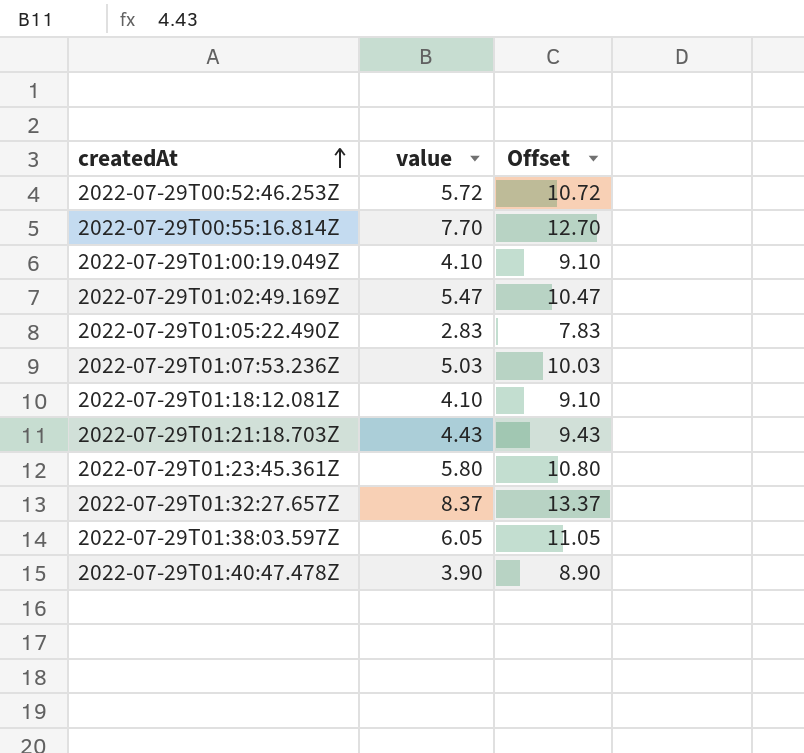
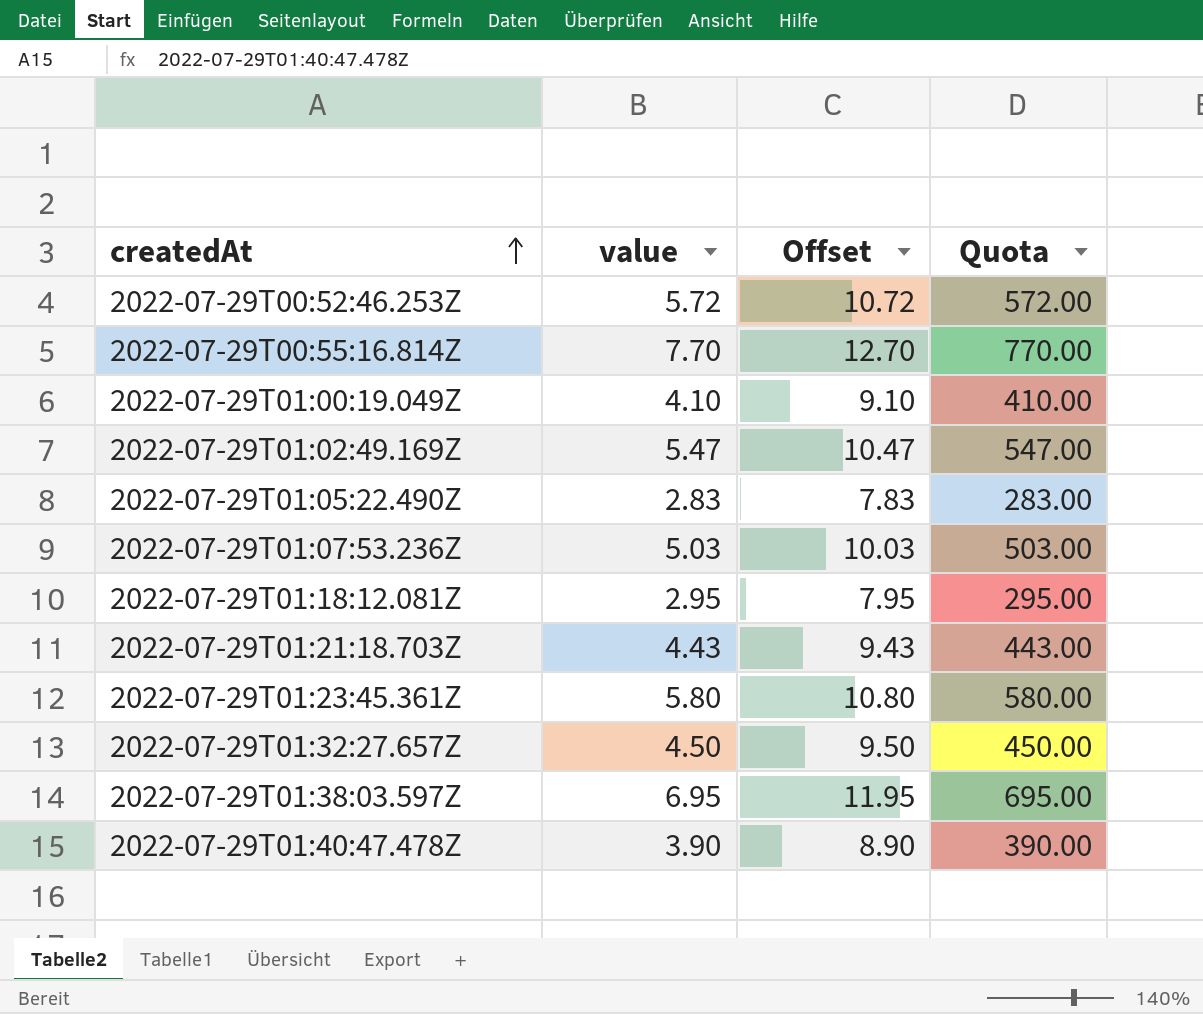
column Quota | formula: none -> [value] * 100
2022-07-29T01:18:12.081Z | value: 4.10 -> 2.95
2022-07-29T01:18:12.081Z | Offset: 9.10 -> 7.95
2022-07-29T01:32:27.657Z | value: 8.37 -> 4.50
2022-07-29T01:32:27.657Z | Offset: 13.37 -> 9.50
2022-07-29T01:38:03.597Z | value: 6.05 -> 6.95
2022-07-29T01:38:03.597Z | Offset: 11.05 -> 11.95

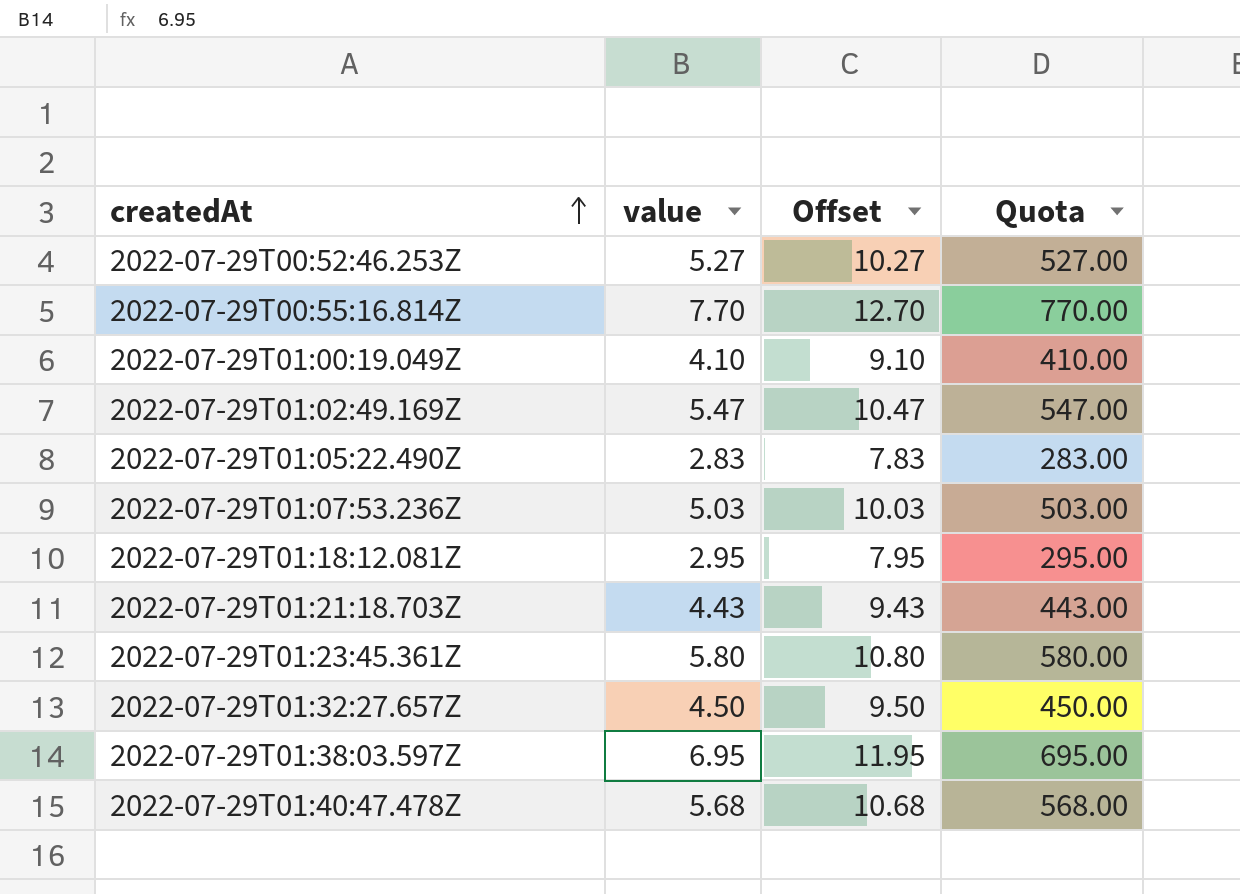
2022-07-29T00:52:46.253Z | value: 5.72 -> 5.27
2022-07-29T00:52:46.253Z | Offset: 10.72 -> 10.27
2022-07-29T00:52:46.253Z | Quota: 572.00 -> 527.00
2022-07-29T01:40:47.478Z | value: 3.90 -> 5.68
2022-07-29T01:40:47.478Z | Offset: 8.90 -> 10.68
2022-07-29T01:40:47.478Z | Quota: 390.00 -> 568.00

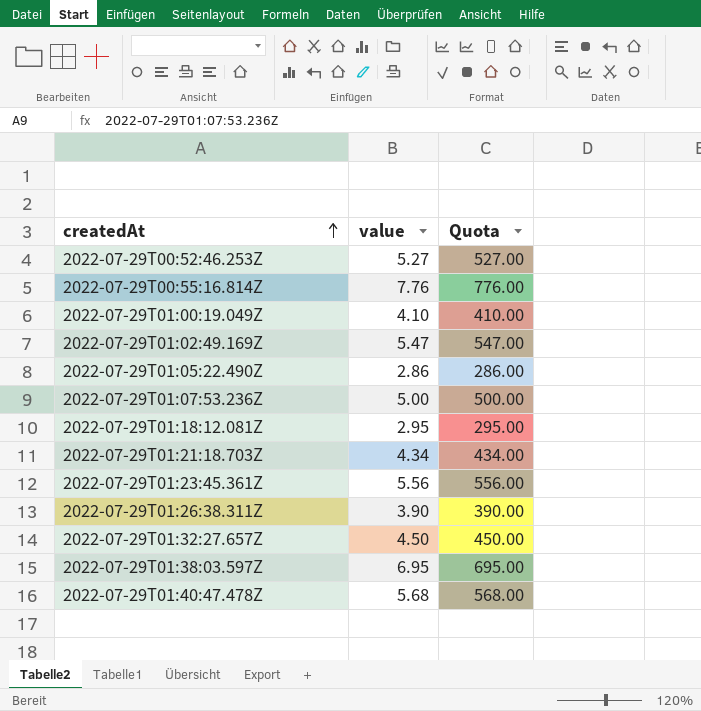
column Offset | formula: [value] + 5 -> none
2022-07-29T00:55:16.814Z | value: 7.70 -> 7.76
2022-07-29T00:55:16.814Z | Quota: 770.00 -> 776.00
2022-07-29T01:05:22.490Z | value: 2.83 -> 2.86
2022-07-29T01:05:22.490Z | Quota: 283.00 -> 286.00
2022-07-29T01:07:53.236Z | value: 5.03 -> 5.00
2022-07-29T01:07:53.236Z | Quota: 503.00 -> 500.00
2022-07-29T01:21:18.703Z | value: 4.43 -> 4.34
2022-07-29T01:21:18.703Z | Quota: 443.00 -> 434.00
2022-07-29T01:23:45.361Z | value: 5.80 -> 5.56
2022-07-29T01:23:45.361Z | Quota: 580.00 -> 556.00
row 2022-07-29T01:26:38.311Z: none -> 3.90 | 390.00

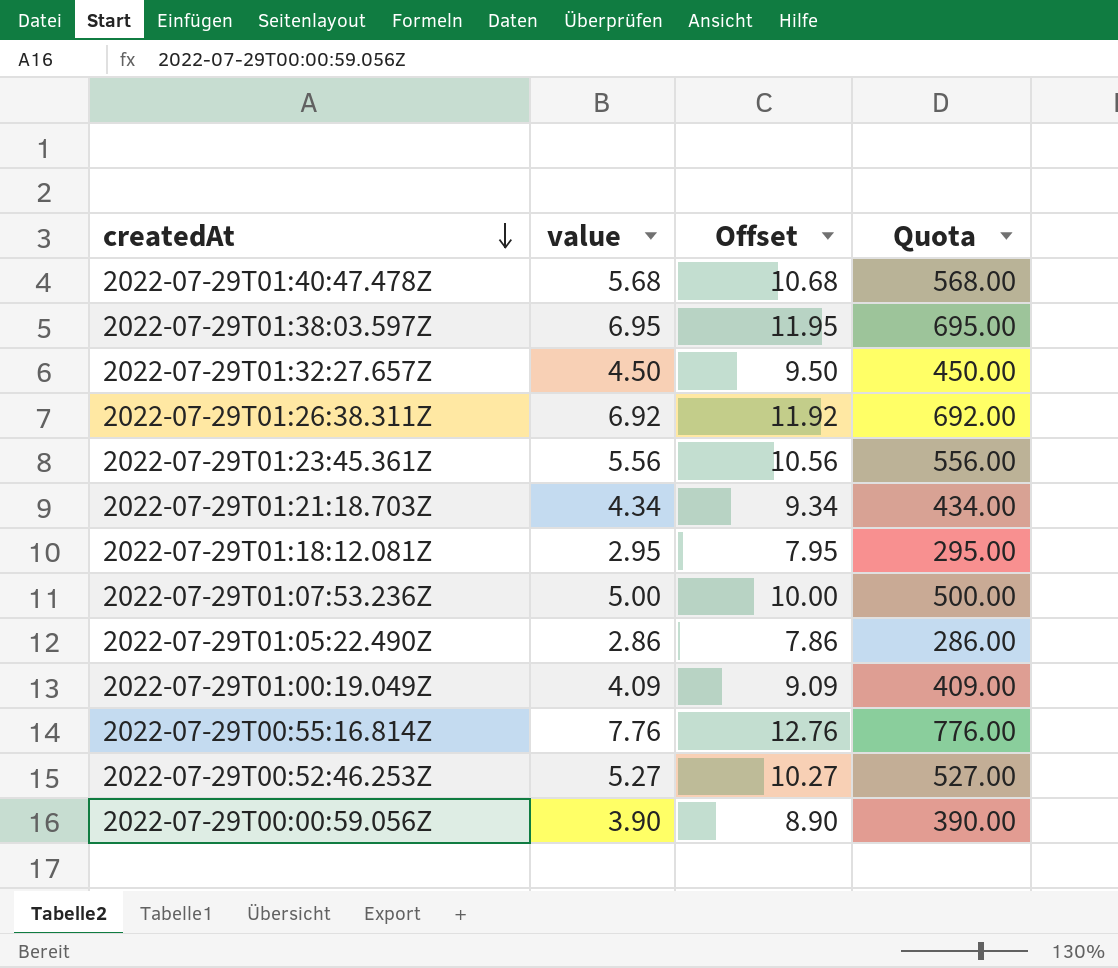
row order: createdAt ascending -> createdAt descending
column Offset | formula: none -> [value] + 5
row 2022-07-29T01:02:49.169Z: 5.47 | 547.00 -> none
2022-07-29T01:26:38.311Z | value: 3.90 -> 6.92
2022-07-29T01:26:38.311Z | Quota: 390.00 -> 692.00
2022-07-29T01:00:19.049Z | value: 4.10 -> 4.09
2022-07-29T01:00:19.049Z | Quota: 410.00 -> 409.00
row 2022-07-29T00:00:59.056Z: none -> 3.90 | 8.90 | 390.00

